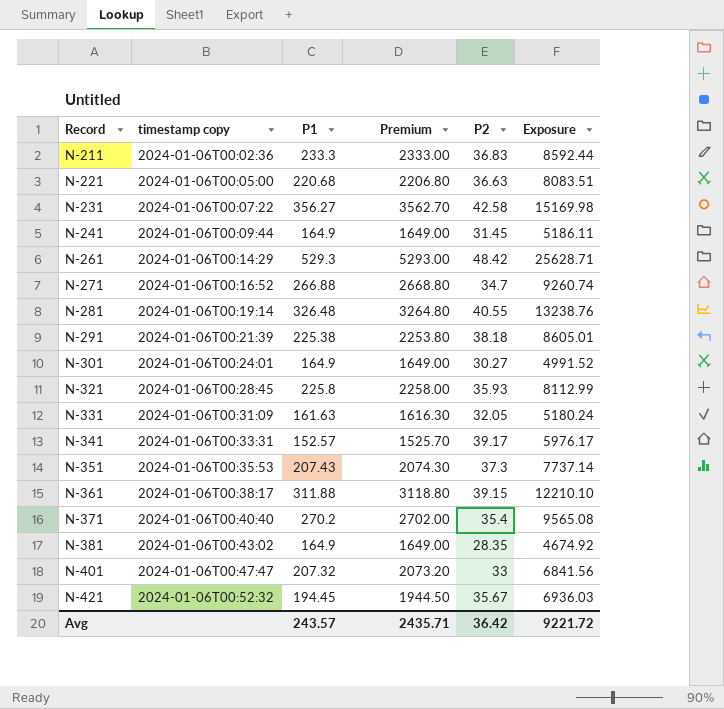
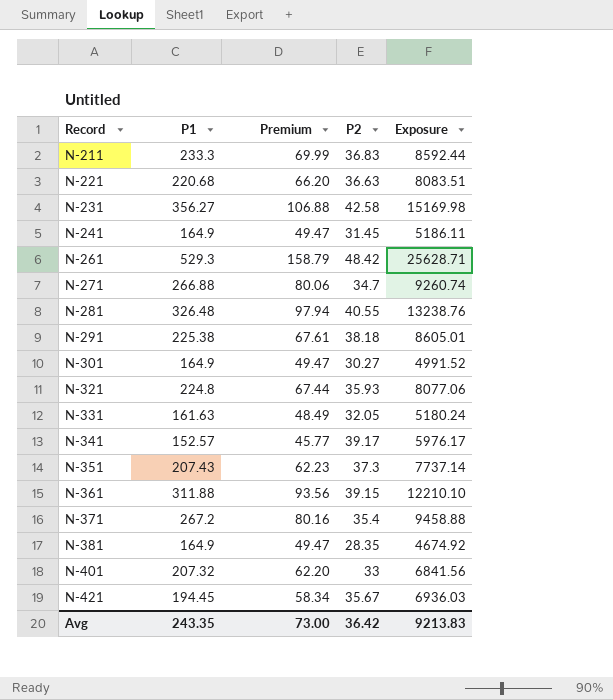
column timestamp copy | position: 2 -> none
column Premium | formula: [P1] * 10 -> [P1] * 0.3
N-321 | P1: 225.8 -> 224.8
N-321 | Exposure: 8112.99 -> 8077.06
N-371 | P1: 270.2 -> 267.2
N-371 | Exposure: 9565.08 -> 9458.88
Avg | P1: 243.57 -> 243.35
Avg | Premium: 2435.71 -> 73.00
Avg | Exposure: 9221.72 -> 9213.83

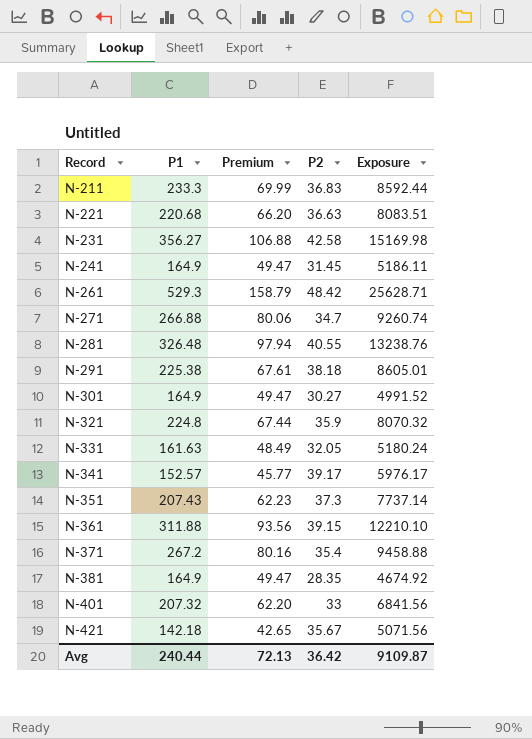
N-321 | P2: 35.93 -> 35.9
N-321 | Exposure: 8077.06 -> 8070.32
N-421 | P1: 194.45 -> 142.18
N-421 | Premium: 58.34 -> 42.65
N-421 | Exposure: 6936.03 -> 5071.56
Avg | P1: 243.35 -> 240.44
Avg | Premium: 73.00 -> 72.13
Avg | Exposure: 9213.83 -> 9109.87

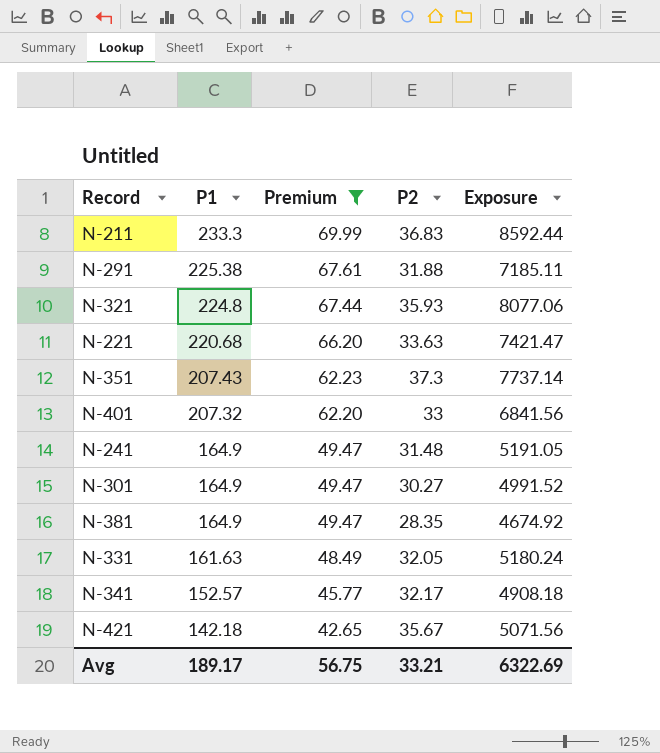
filter: none -> Premium <= 69.99
row order: Record ascending -> P1 descending
N-291 | P2: 38.18 -> 31.88
N-291 | Exposure: 8605.01 -> 7185.11
N-321 | P2: 35.9 -> 35.93
N-321 | Exposure: 8070.32 -> 8077.06
N-221 | P2: 36.63 -> 33.63
N-221 | Exposure: 8083.51 -> 7421.47
N-241 | P2: 31.45 -> 31.48
N-241 | Exposure: 5186.11 -> 5191.05
N-341 | P2: 39.17 -> 32.17
N-341 | Exposure: 5976.17 -> 4908.18
Avg | P1: 240.44 -> 189.17
Avg | Premium: 72.13 -> 56.75
Avg | P2: 36.42 -> 33.21
Avg | Exposure: 9109.87 -> 6322.69

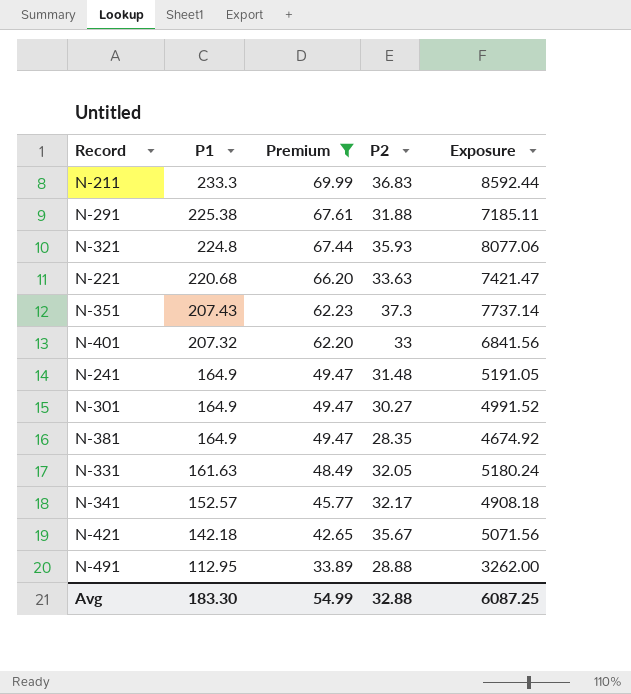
row N-491: none -> 112.95 | 33.89 | 28.88 | 3262.00
Avg | P1: 189.17 -> 183.30
Avg | Premium: 56.75 -> 54.99
Avg | P2: 33.21 -> 32.88
Avg | Exposure: 6322.69 -> 6087.25

